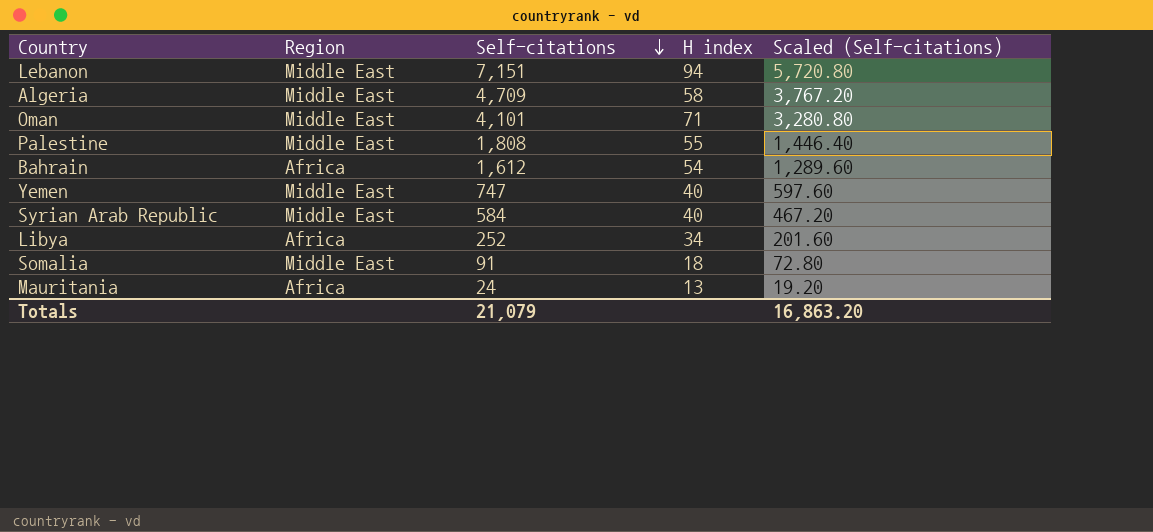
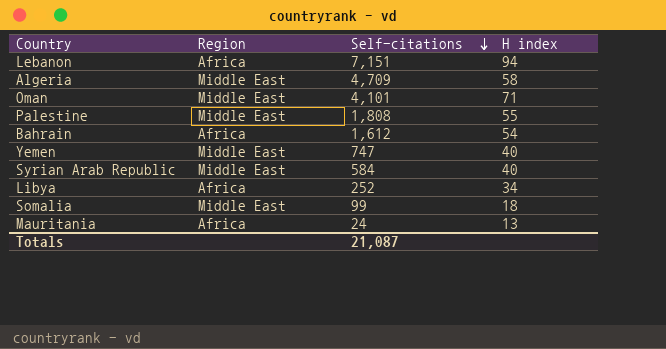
column Scaled (Self-citations) | formula: [Self-citations] * 0.8 -> none
Lebanon | Region: Middle East -> Africa
Somalia | Self-citations: 91 -> 99
Totals | Self-citations: 21,079 -> 21,087

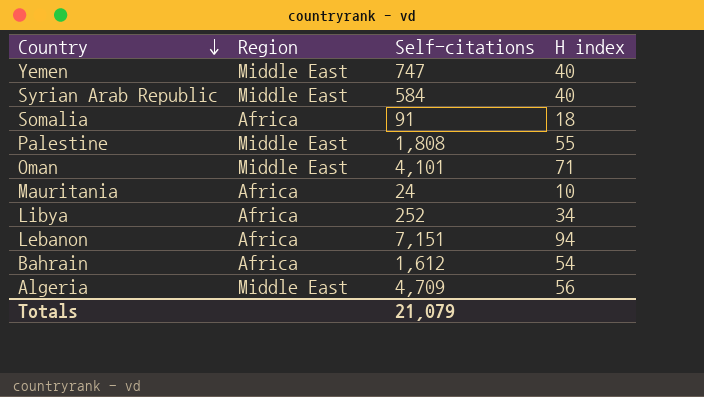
row order: Self-citations descending -> Country descending
Somalia | Region: Middle East -> Africa
Somalia | Self-citations: 99 -> 91
Mauritania | H index: 13 -> 10
Algeria | H index: 58 -> 56
Totals | Self-citations: 21,087 -> 21,079

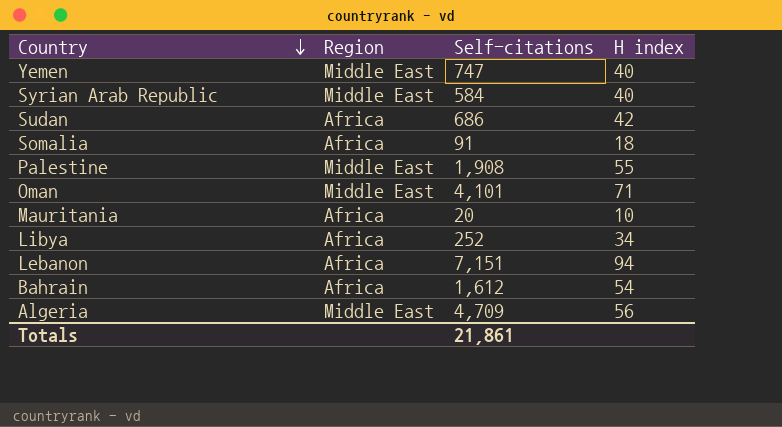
row Sudan: none -> Africa | 686 | 42
Palestine | Self-citations: 1,808 -> 1,908
Mauritania | Self-citations: 24 -> 20
Totals | Self-citations: 21,079 -> 21,861

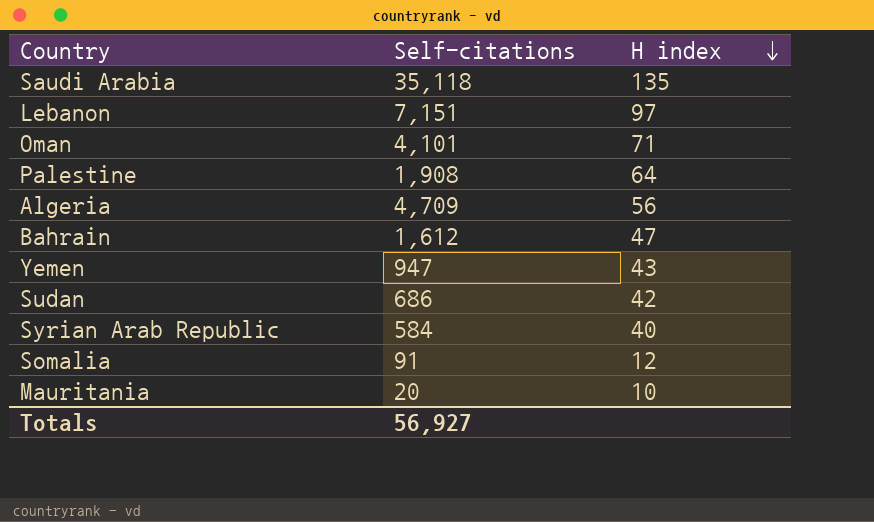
row order: Country descending -> H index descending
column Region | position: 2 -> none
row Libya: Africa | 252 | 34 -> none
row Saudi Arabia: none -> 35,118 | 135
Lebanon | H index: 94 -> 97
Palestine | H index: 55 -> 64
Bahrain | H index: 54 -> 47
Yemen | Self-citations: 747 -> 947
Yemen | H index: 40 -> 43
Somalia | H index: 18 -> 12
Totals | Self-citations: 21,861 -> 56,927

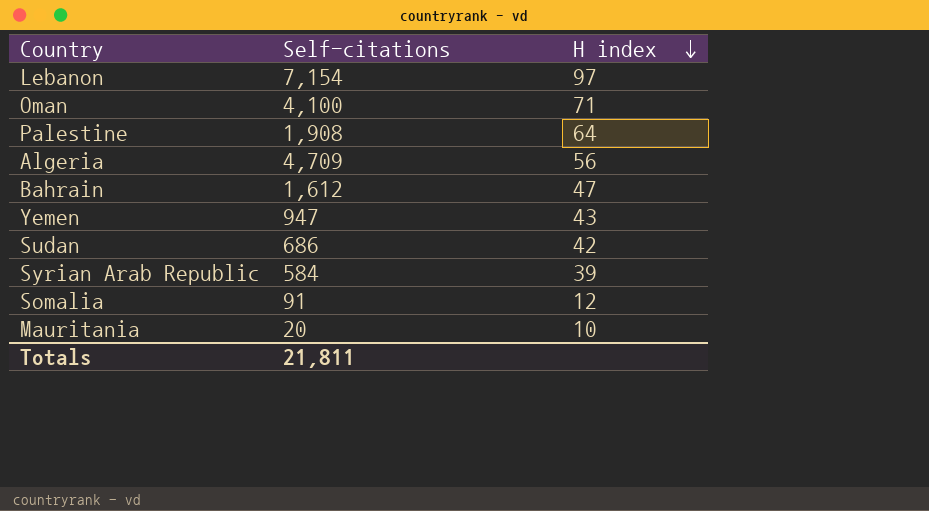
row Saudi Arabia: 35,118 | 135 -> none
Lebanon | Self-citations: 7,151 -> 7,154
Oman | Self-citations: 4,101 -> 4,100
Syrian Arab Republic | H index: 40 -> 39
Totals | Self-citations: 56,927 -> 21,811

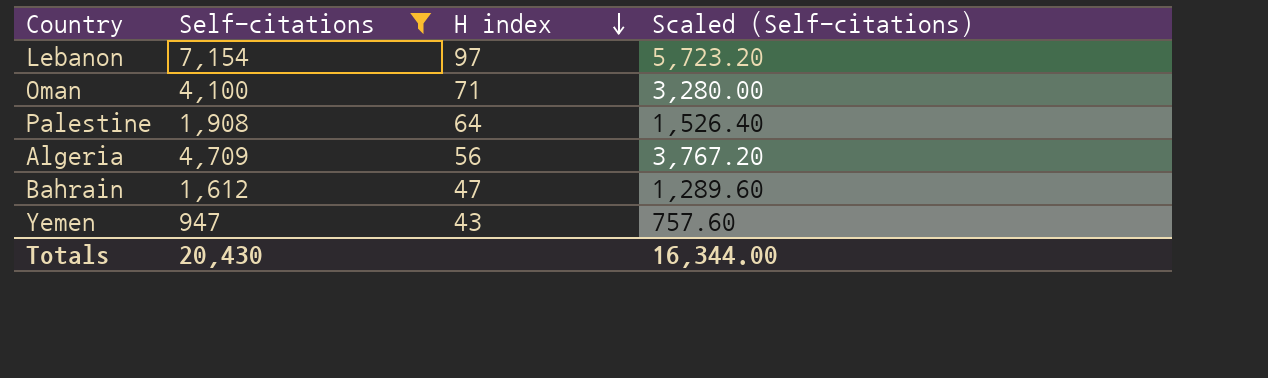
filter: none -> Self-citations >= 947
column Scaled (Self-citations) | formula: none -> [Self-citations] * 0.8
Totals | Self-citations: 21,811 -> 20,430

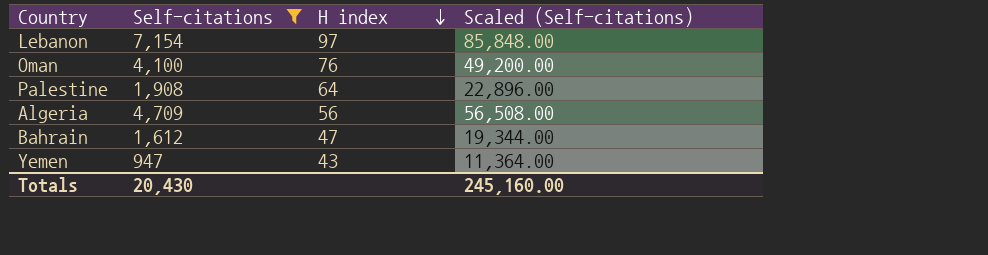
column Scaled (Self-citations) | formula: [Self-citations] * 0.8 -> [Self-citations] * 12
Oman | H index: 71 -> 76
Totals | Scaled (Self-citations): 16,344.00 -> 245,160.00

